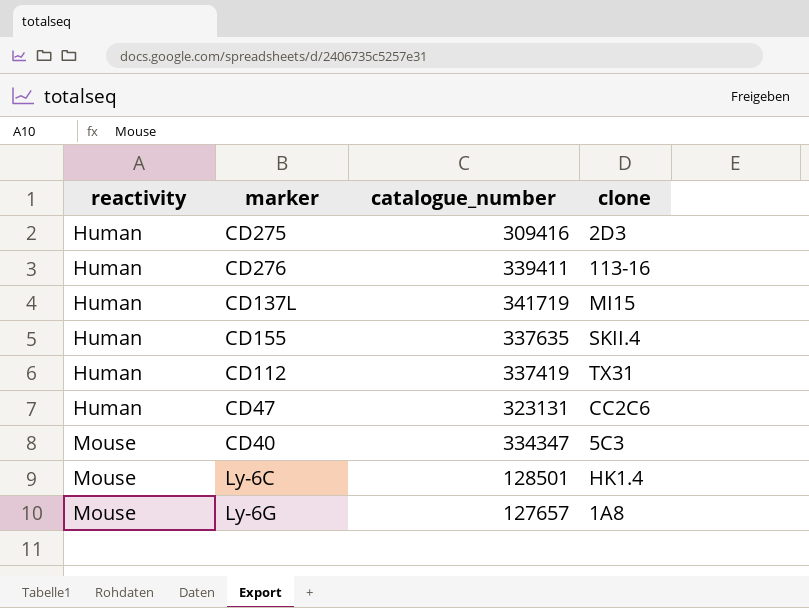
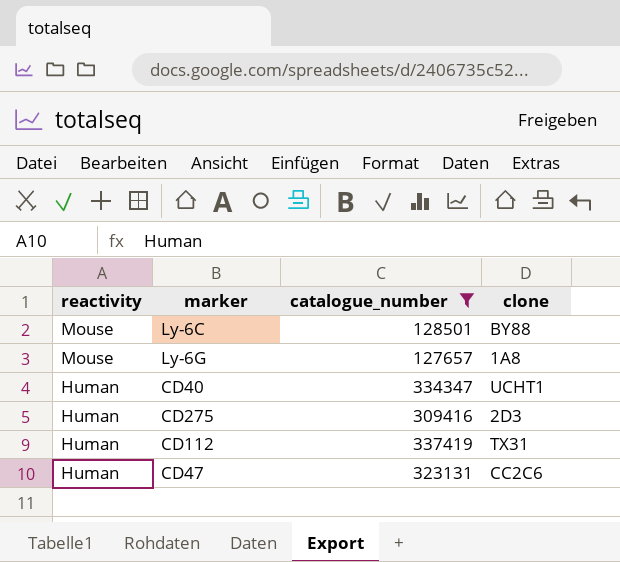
filter: none -> catalogue_number <= 337419
row order: reactivity ascending -> reactivity descending
Ly-6C | clone: HK1.4 -> BY88
CD40 | reactivity: Mouse -> Human
CD40 | clone: 5C3 -> UCHT1

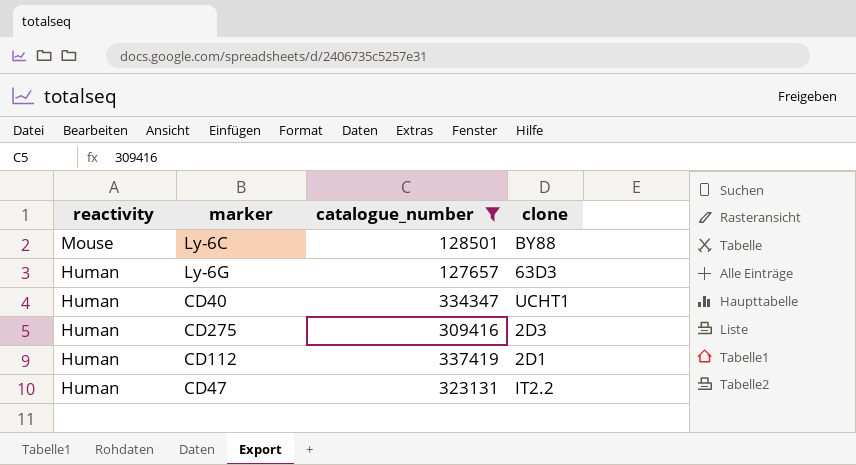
Ly-6G | reactivity: Mouse -> Human
Ly-6G | clone: 1A8 -> 63D3
CD112 | clone: TX31 -> 2D1
CD47 | clone: CC2C6 -> IT2.2

